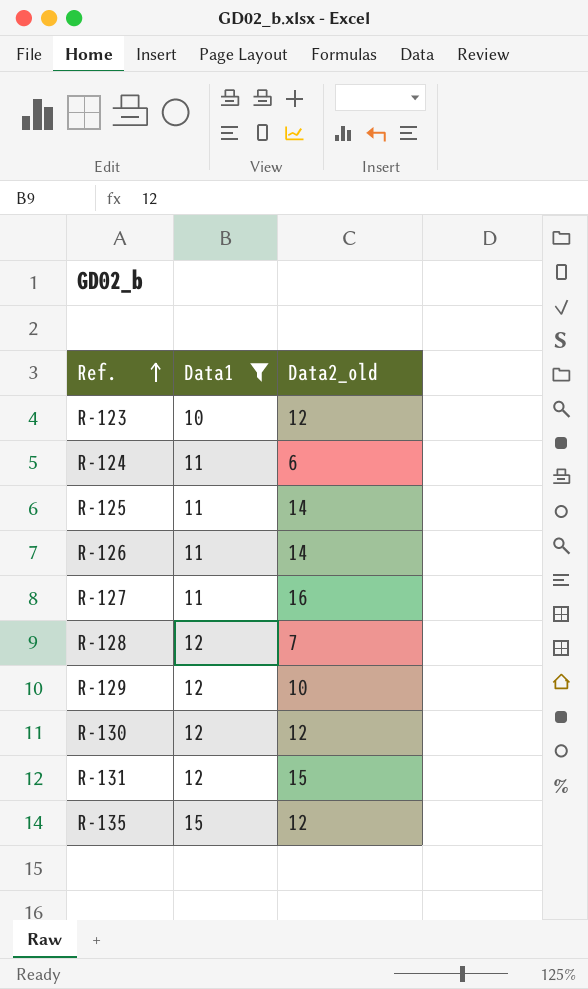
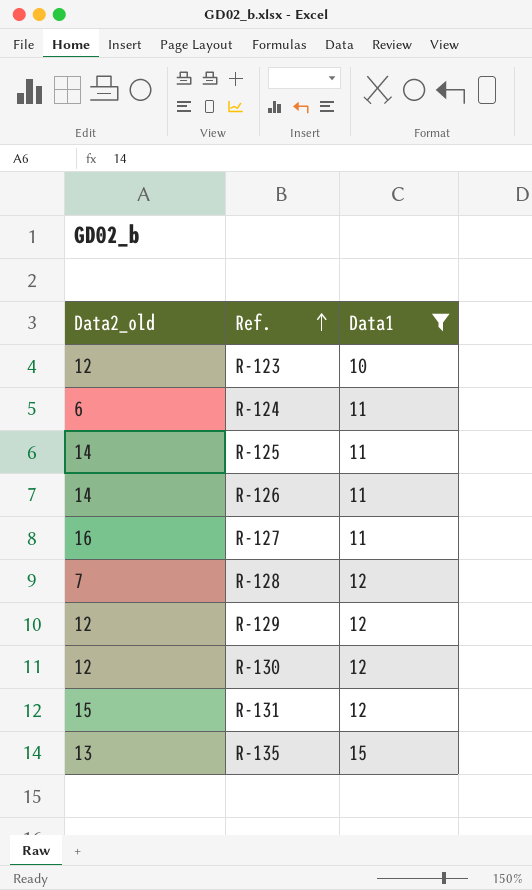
column Data2_old | position: 3 -> 1
R-129 | Data2_old: 10 -> 12
R-135 | Data2_old: 12 -> 13

